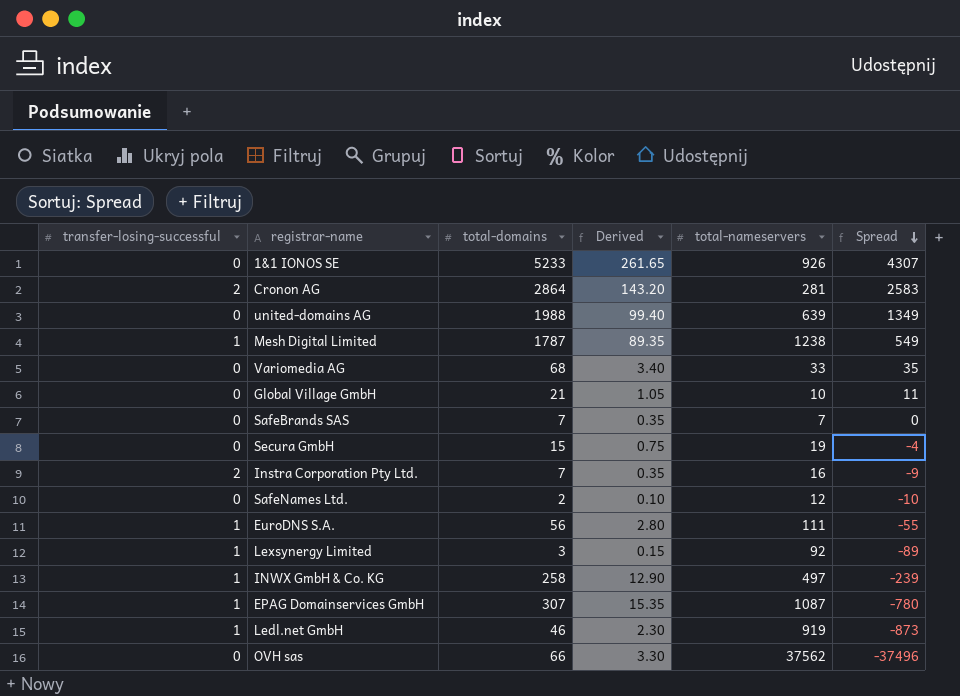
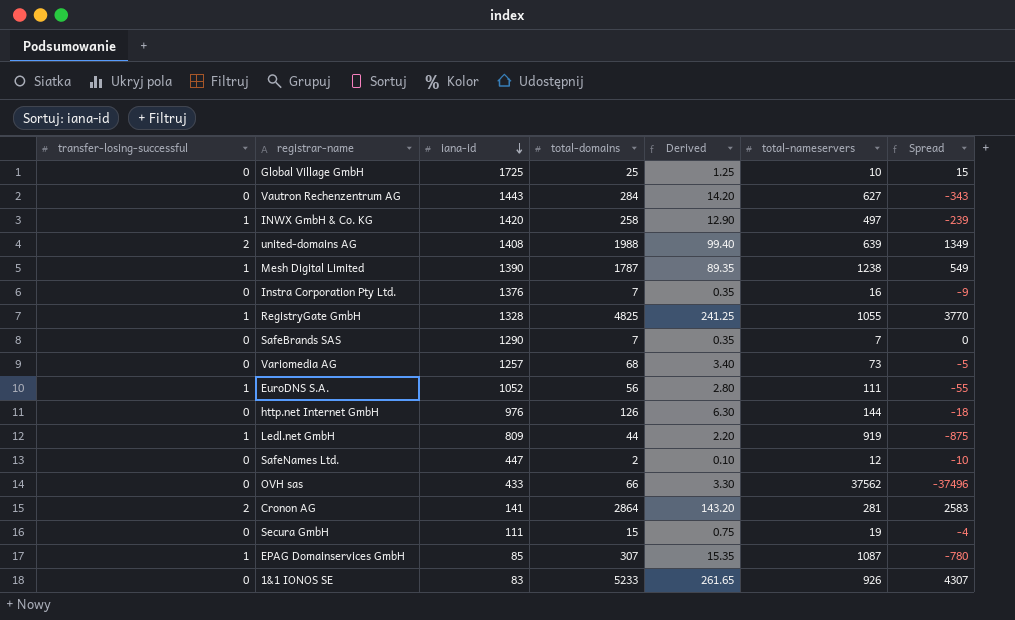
row order: Spread descending -> iana-id descending
column iana-id | position: none -> 3
row Lexsynergy Limited: 1 | 3 | 0.15 | 92 | -89 -> none
Global Village GmbH | total-domains: 21 -> 25
Global Village GmbH | Derived: 1.05 -> 1.25
Global Village GmbH | Spread: 11 -> 15
row Vautron Rechenzentrum AG: none -> 0 | 1443 | 284 | 14.20 | 627 | -343
united-domains AG | transfer-losing-successful: 0 -> 2
Instra Corporation Pty Ltd. | transfer-losing-successful: 2 -> 0
row RegistryGate GmbH: none -> 1 | 1328 | 4825 | 241.25 | 1055 | 3770
Variomedia AG | total-nameservers: 33 -> 73
Variomedia AG | Spread: 35 -> -5
row http.net Internet GmbH: none -> 0 | 976 | 126 | 6.30 | 144 | -18
Ledl.net GmbH | total-domains: 46 -> 44
Ledl.net GmbH | Derived: 2.30 -> 2.20
Ledl.net GmbH | Spread: -873 -> -875

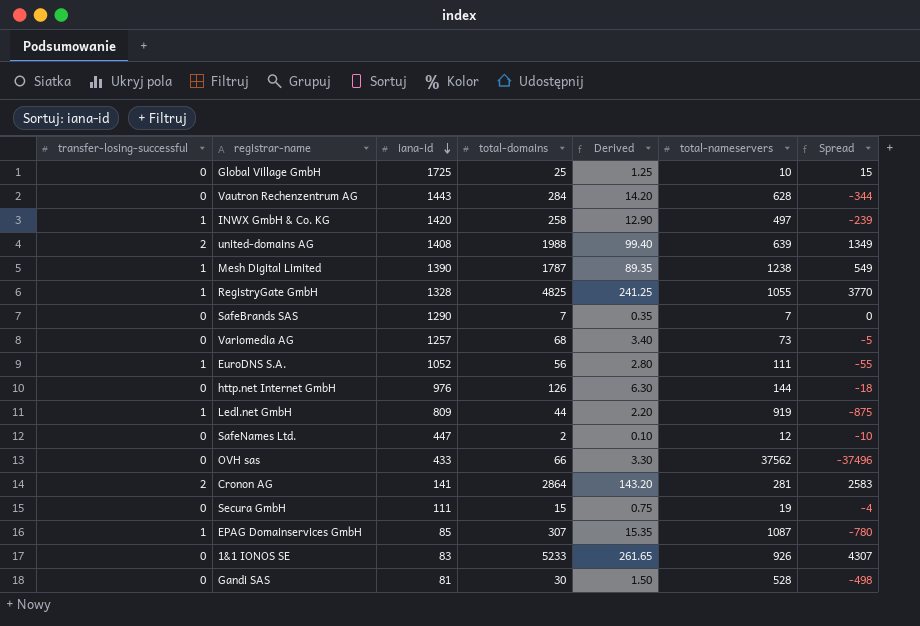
row Instra Corporation Pty Ltd.: 0 | 1376 | 7 | 0.35 | 16 | -9 -> none
Vautron Rechenzentrum AG | total-nameservers: 627 -> 628
Vautron Rechenzentrum AG | Spread: -343 -> -344
row Gandi SAS: none -> 0 | 81 | 30 | 1.50 | 528 | -498

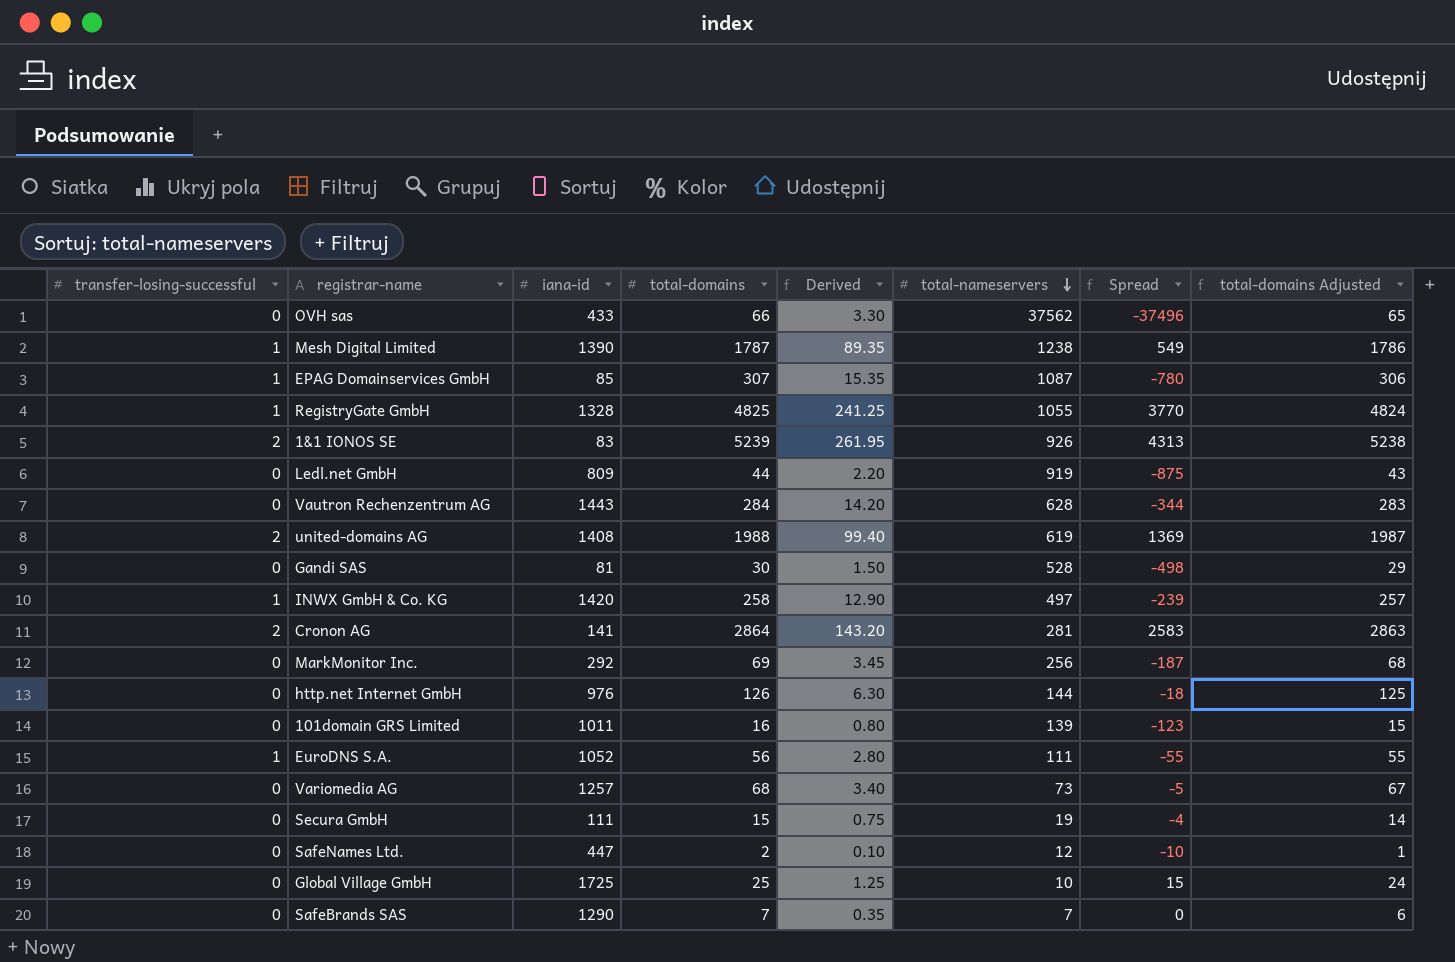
row order: iana-id descending -> total-nameservers descending
column total-domains Adjusted | formula: none -> [total-domains] - 1
1&1 IONOS SE | transfer-losing-successful: 0 -> 2
1&1 IONOS SE | total-domains: 5233 -> 5239
1&1 IONOS SE | Derived: 261.65 -> 261.95
1&1 IONOS SE | Spread: 4307 -> 4313
Ledl.net GmbH | transfer-losing-successful: 1 -> 0
united-domains AG | total-nameservers: 639 -> 619
united-domains AG | Spread: 1349 -> 1369
row MarkMonitor Inc.: none -> 0 | 292 | 69 | 3.45 | 256 | -187 | 68
row 101domain GRS Limited: none -> 0 | 1011 | 16 | 0.80 | 139 | -123 | 15

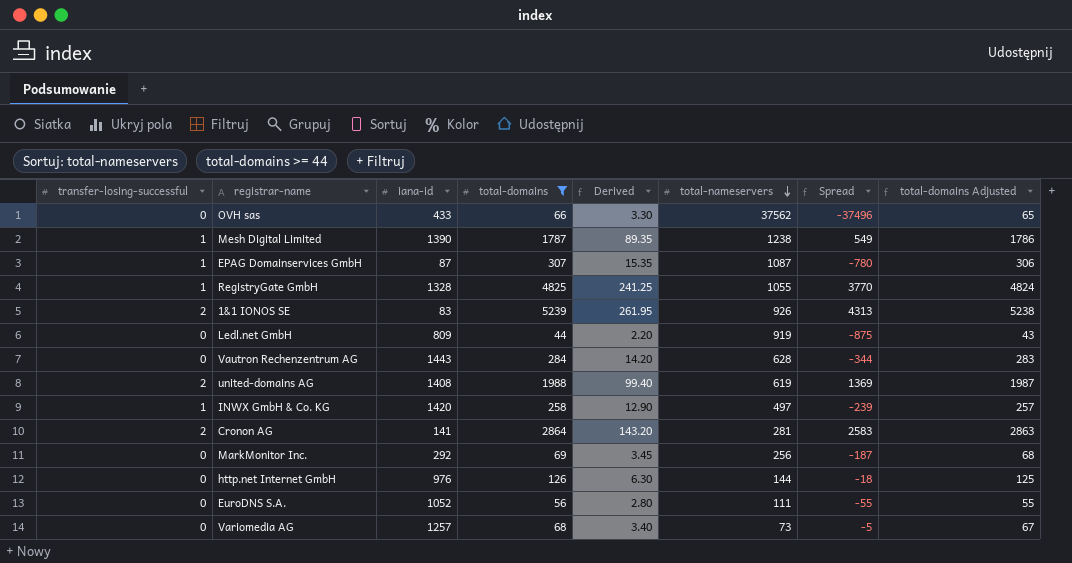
filter: none -> total-domains >= 44
EPAG Domainservices GmbH | iana-id: 85 -> 87
EuroDNS S.A. | transfer-losing-successful: 1 -> 0

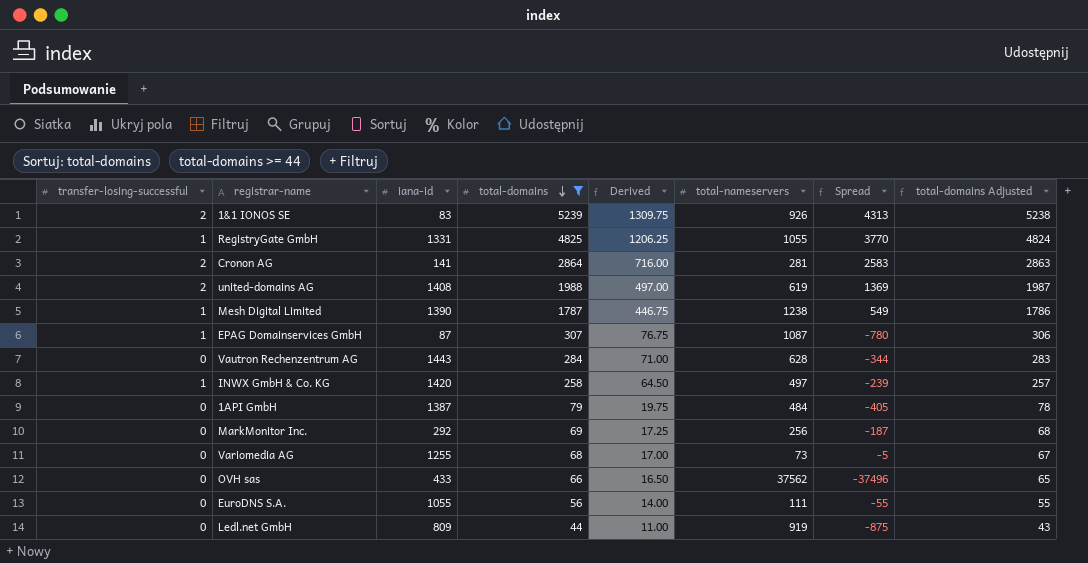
row order: total-nameservers descending -> total-domains descending
column Derived | formula: [total-domains] * 0.05 -> [total-domains] * 0.25
row http.net Internet GmbH: 0 | 976 | 126 | 6.30 | 144 | -18 | 125 -> none
RegistryGate GmbH | iana-id: 1328 -> 1331
row 1API GmbH: none -> 0 | 1387 | 79 | 19.75 | 484 | -405 | 78
Variomedia AG | iana-id: 1257 -> 1255
EuroDNS S.A. | iana-id: 1052 -> 1055

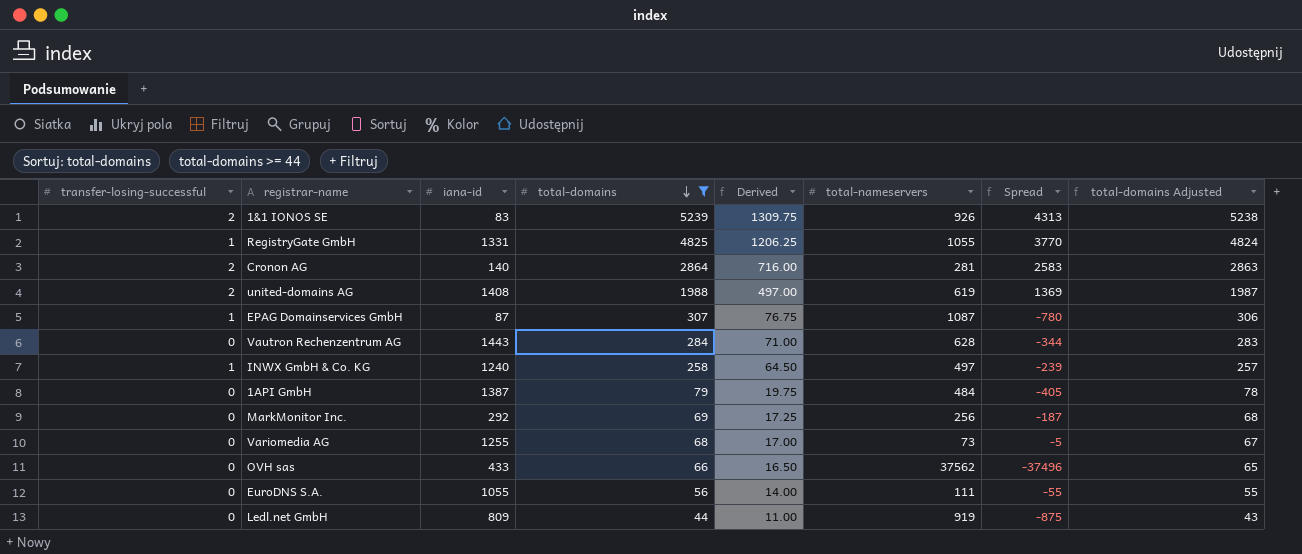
row Mesh Digital Limited: 1 | 1390 | 1787 | 446.75 | 1238 | 549 | 1786 -> none
Cronon AG | iana-id: 141 -> 140
INWX GmbH & Co. KG | iana-id: 1420 -> 1240

